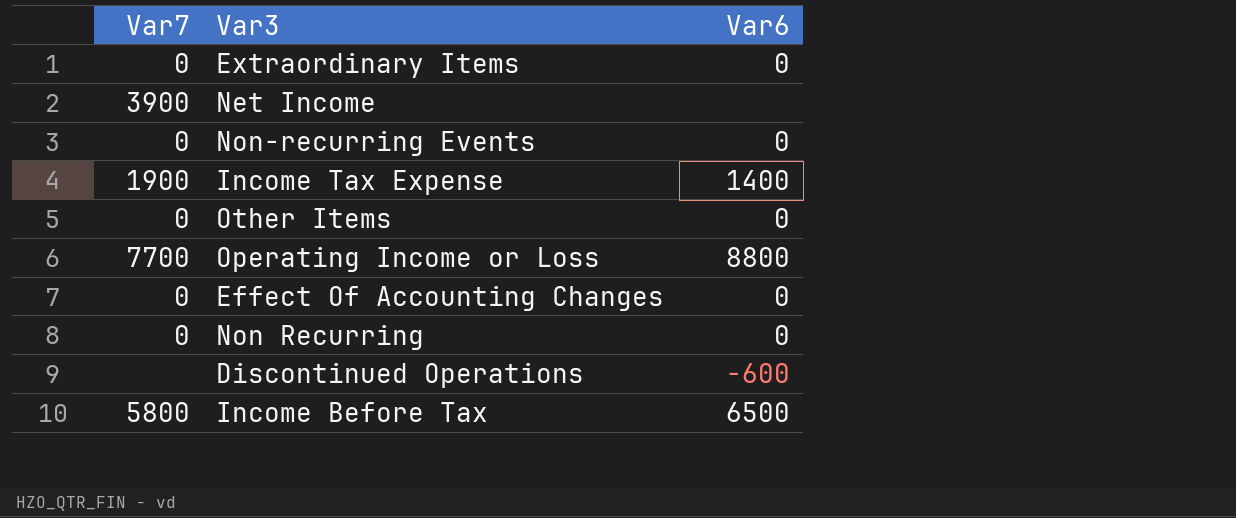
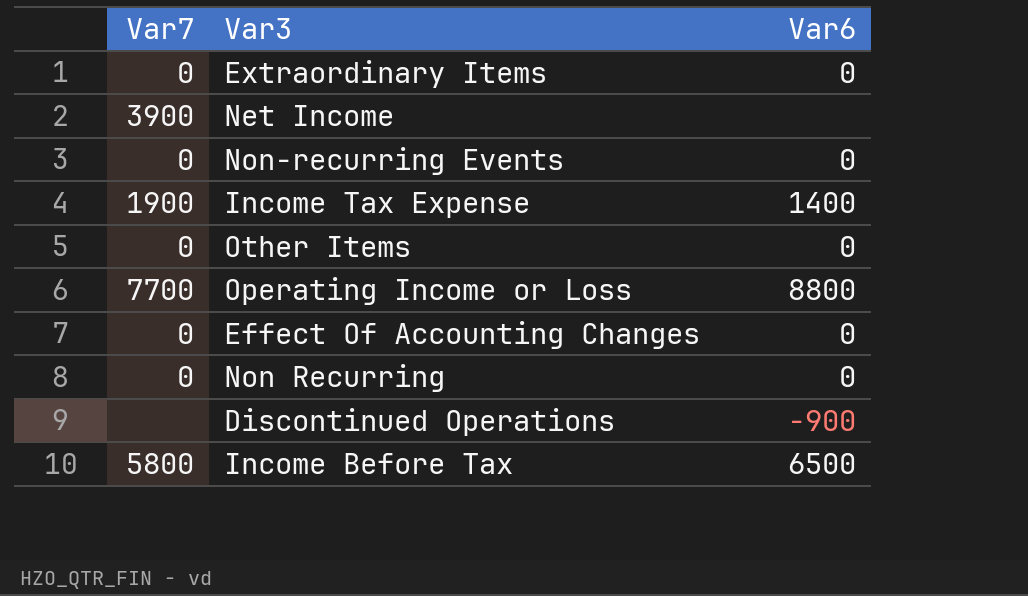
Discontinued Operations | Var6: -600 -> -900

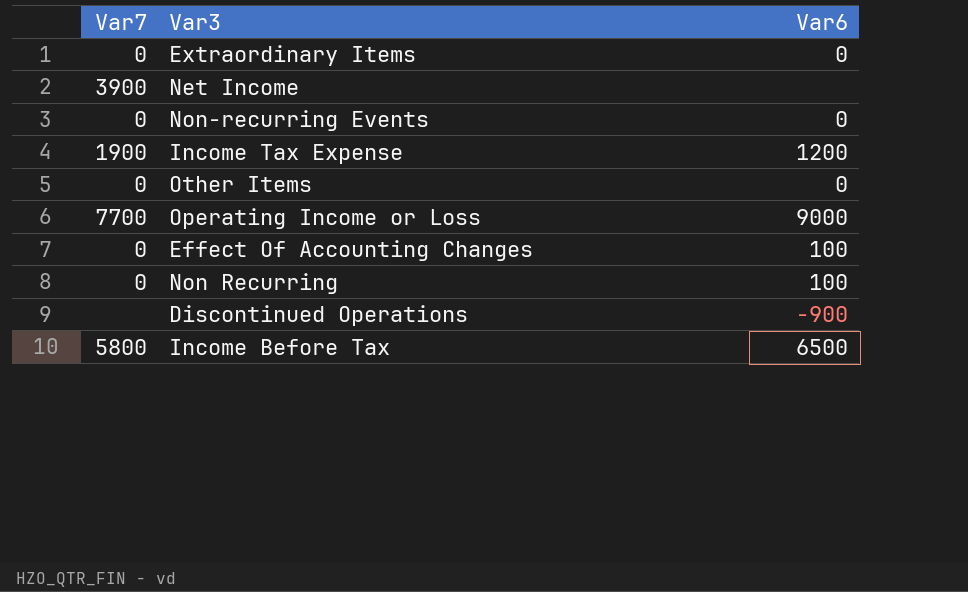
Income Tax Expense | Var6: 1400 -> 1200
Operating Income or Loss | Var6: 8800 -> 9000
Effect Of Accounting Changes | Var6: 0 -> 100
Non Recurring | Var6: 0 -> 100

